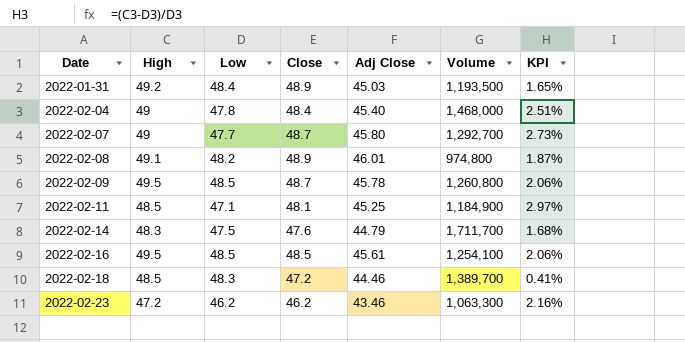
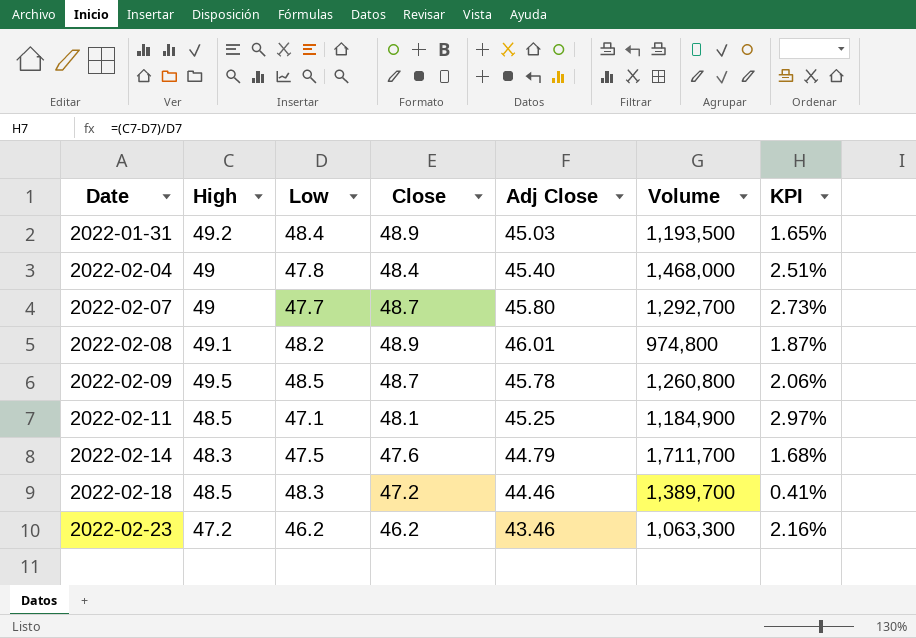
row 2022-02-16: 49.5 | 48.5 | 48.5 | 45.61 | 1,254,100 | 2.06% -> none

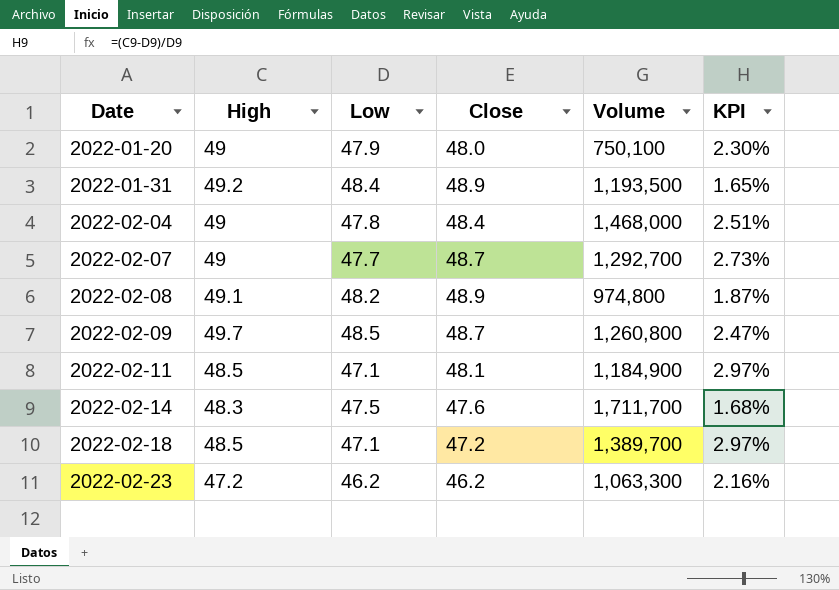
column Adj Close | position: 5 -> none
row 2022-01-20: none -> 49 | 47.9 | 48.0 | 750,100 | 2.30%
2022-02-09 | High: 49.5 -> 49.7
2022-02-09 | KPI: 2.06% -> 2.47%
2022-02-18 | Low: 48.3 -> 47.1
2022-02-18 | KPI: 0.41% -> 2.97%

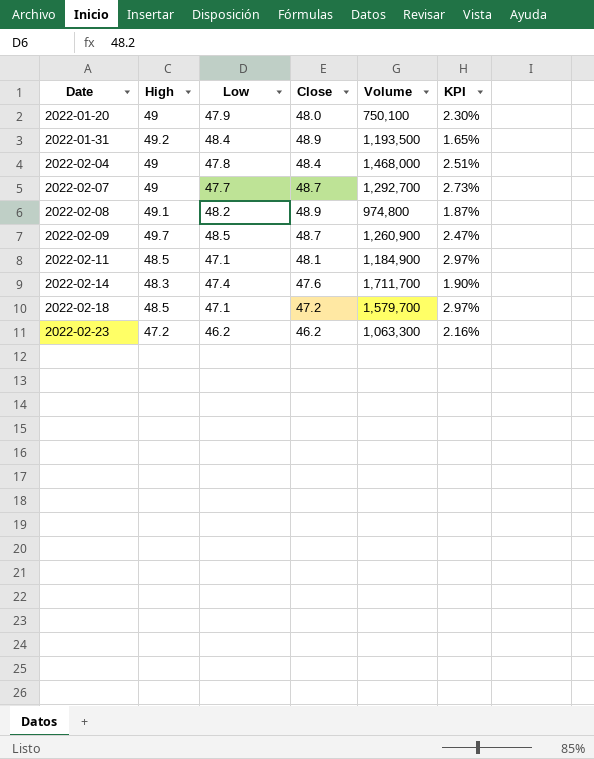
2022-02-09 | Volume: 1,260,800 -> 1,260,900
2022-02-14 | Low: 47.5 -> 47.4
2022-02-14 | KPI: 1.68% -> 1.90%
2022-02-18 | Volume: 1,389,700 -> 1,579,700

